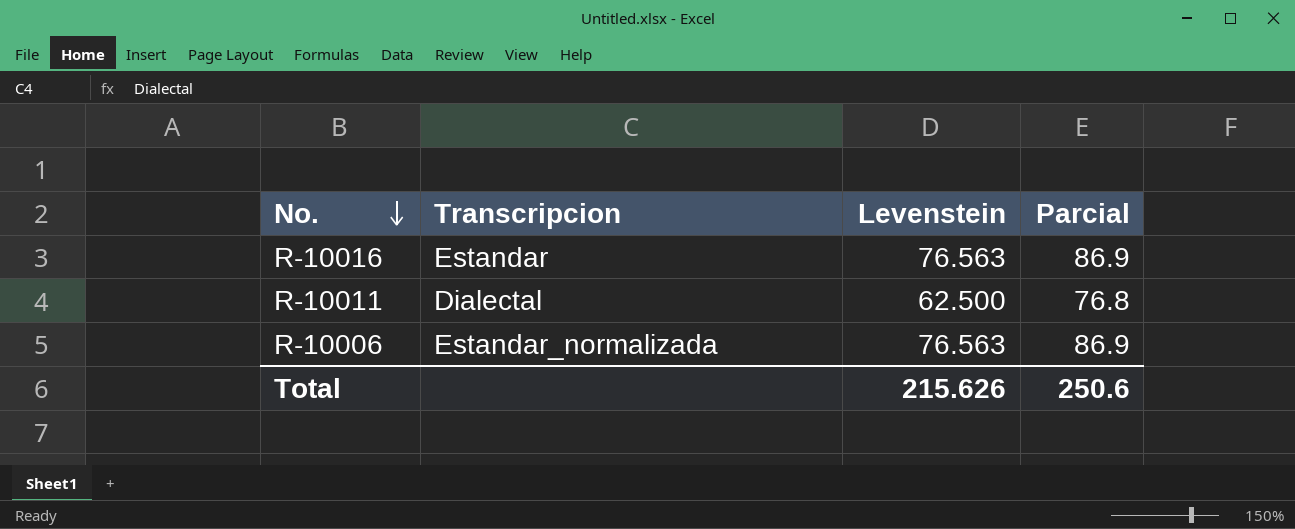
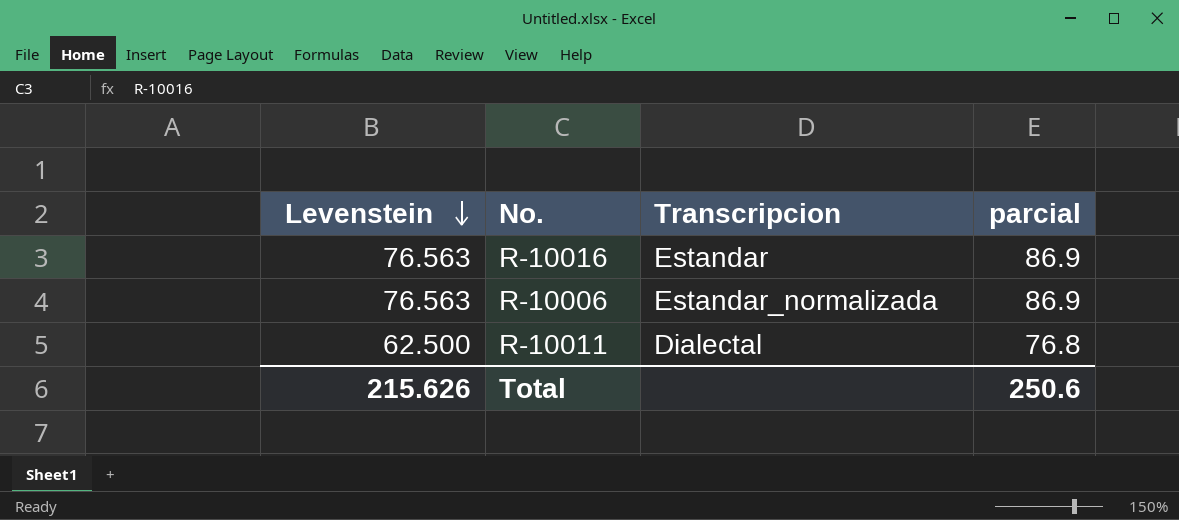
row order: No. descending -> Levenstein descending
column Levenstein | position: 3 -> 1
column name: Parcial -> parcial

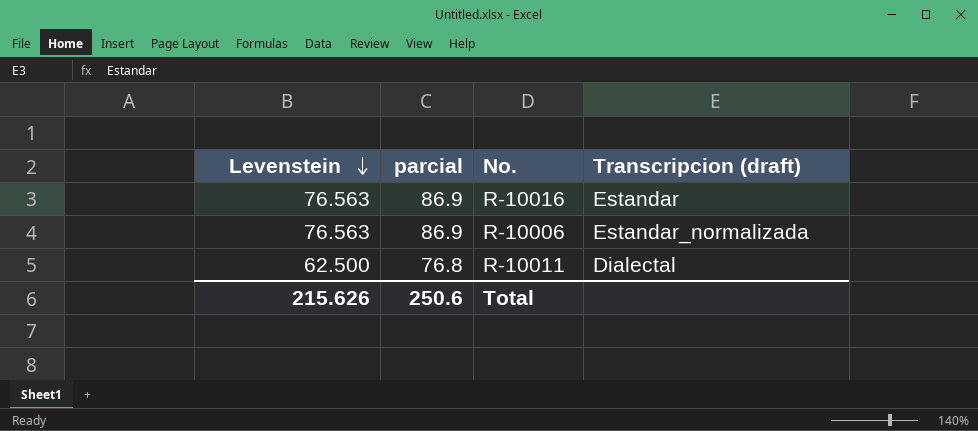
column parcial | position: 4 -> 2
column name: Transcripcion -> Transcripcion (draft)

